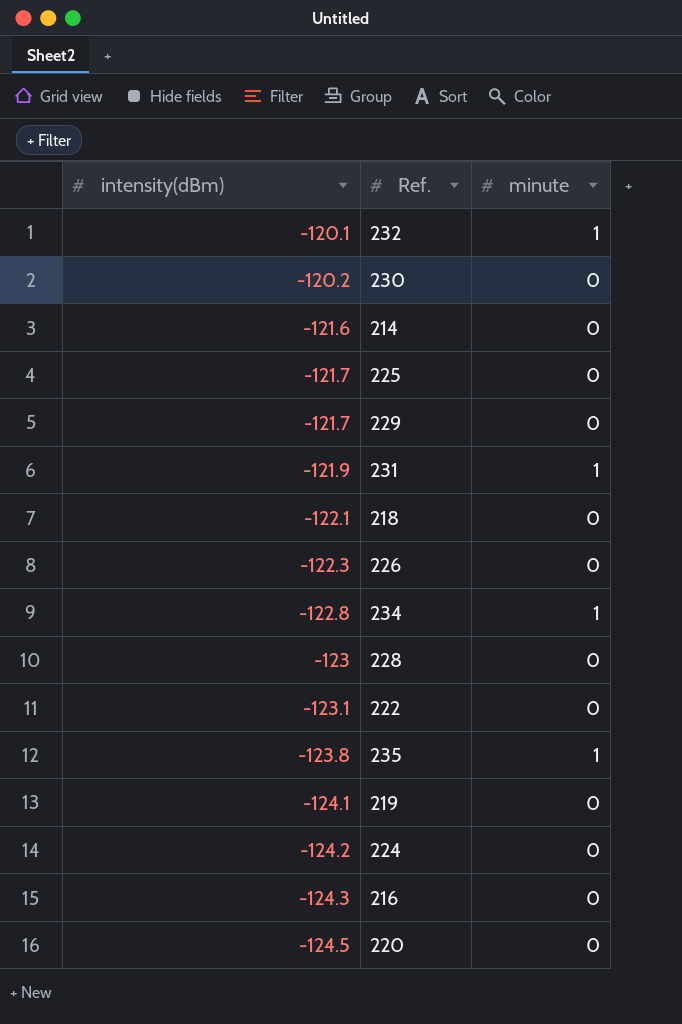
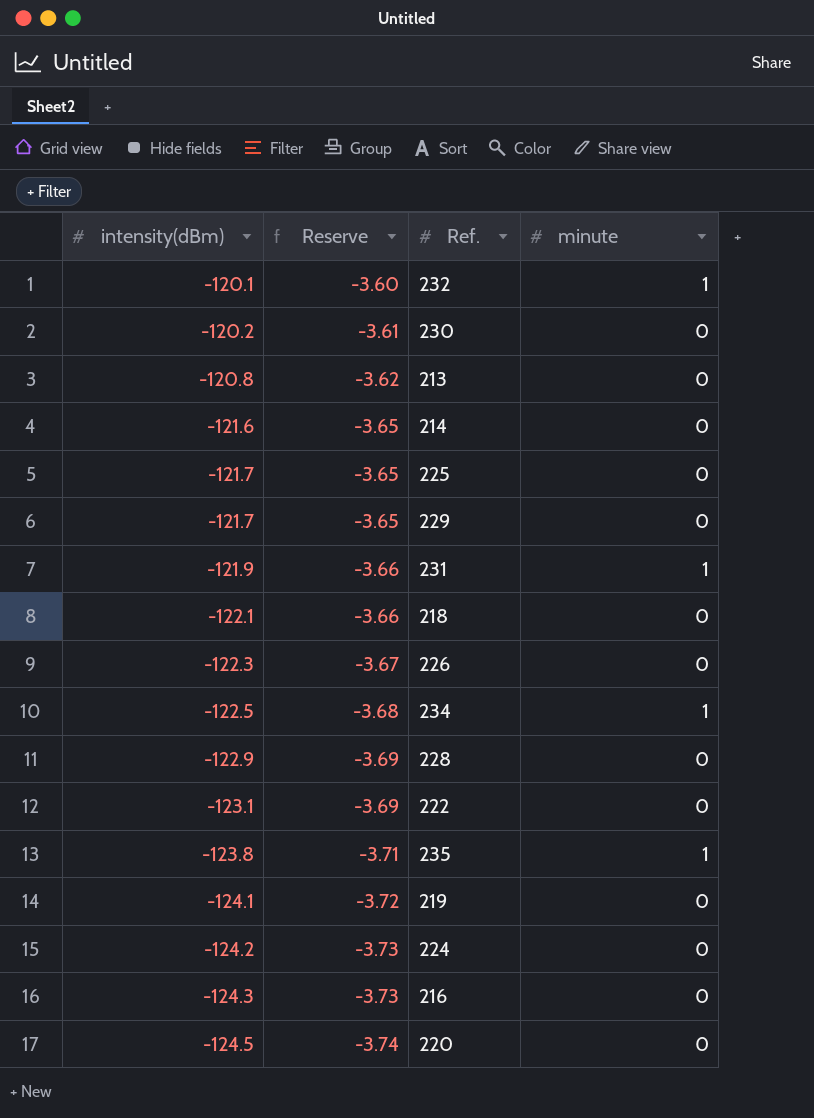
column Reserve | formula: none -> [intensity(dBm)] * 0.03
row 213: none -> -120.8 | -3.62 | 0
234 | intensity(dBm): -122.8 -> -122.5
228 | intensity(dBm): -123 -> -122.9

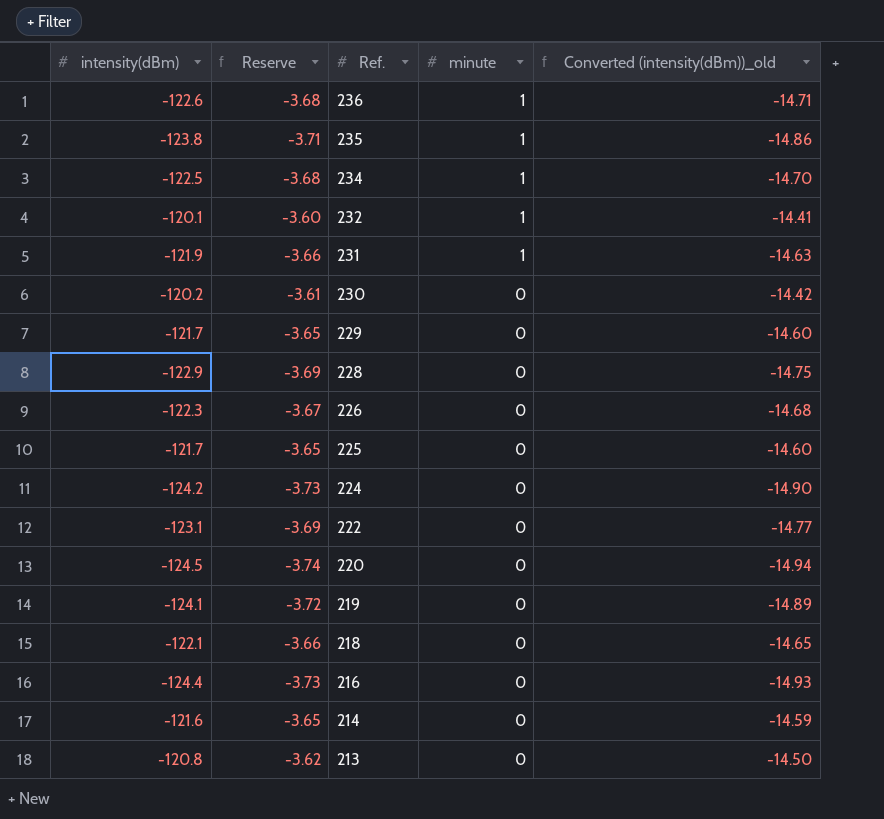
row order: intensity(dBm) descending -> Ref. descending
column Converted (intensity(dBm))_old | formula: none -> [intensity(dBm)] * 0.12
row 236: none -> -122.6 | -3.68 | 1 | -14.71
216 | intensity(dBm): -124.3 -> -124.4

